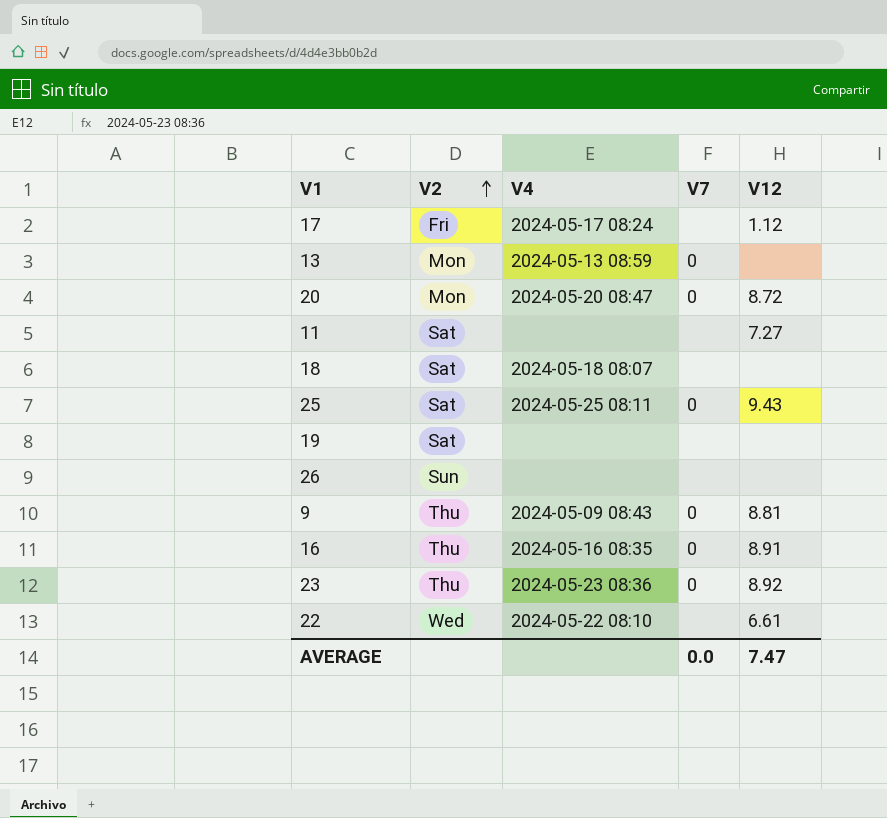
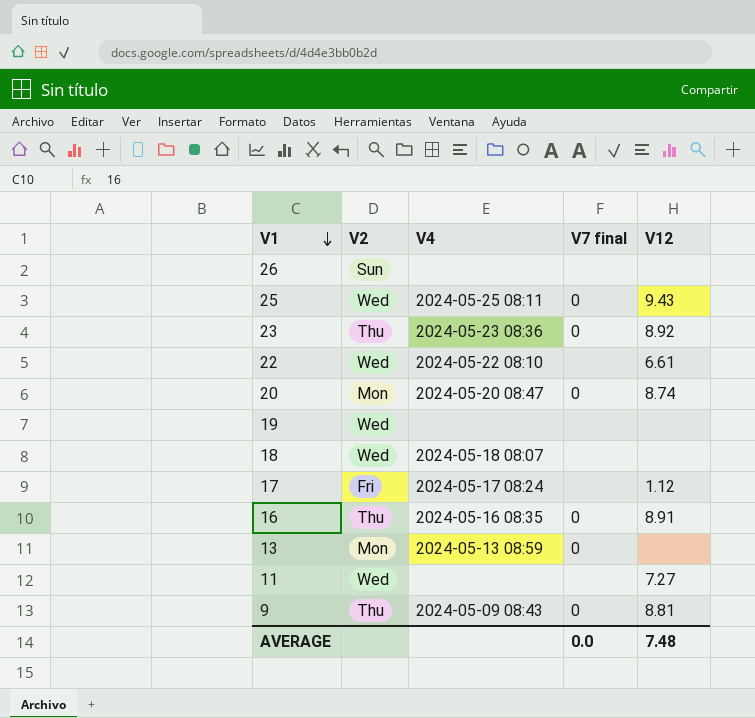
row order: V2 ascending -> V1 descending
column name: V7 -> V7 final
25 | V2: Sat -> Wed
20 | V12: 8.72 -> 8.74
19 | V2: Sat -> Wed
18 | V2: Sat -> Wed
11 | V2: Sat -> Wed
AVERAGE | V12: 7.47 -> 7.48

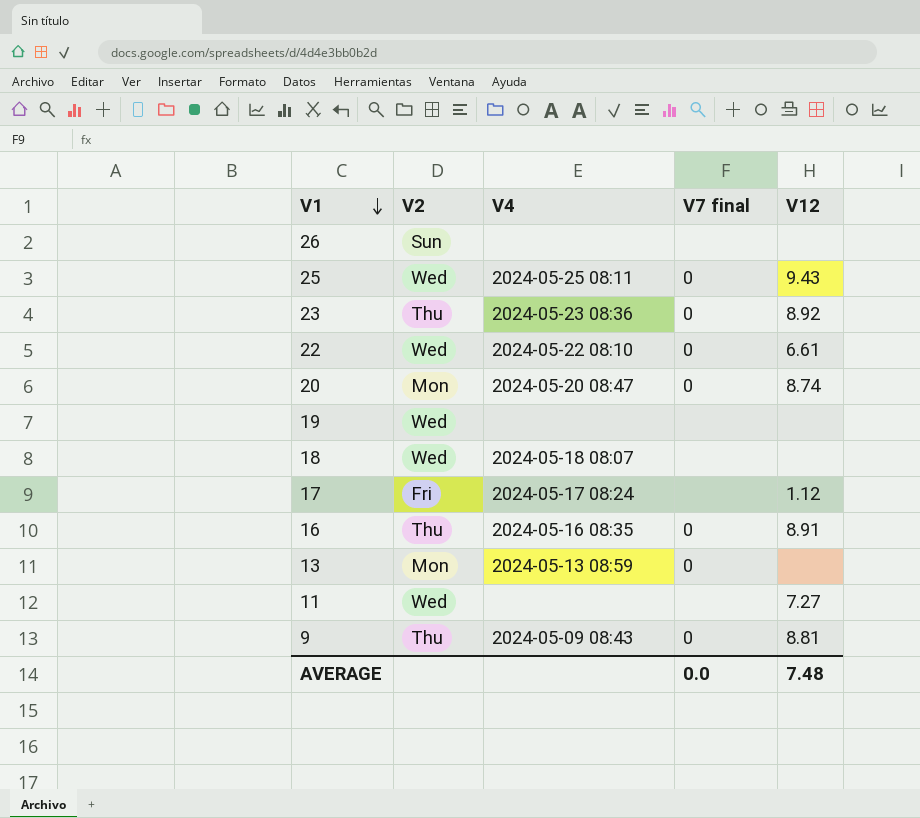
22 | V7 final: none -> 0

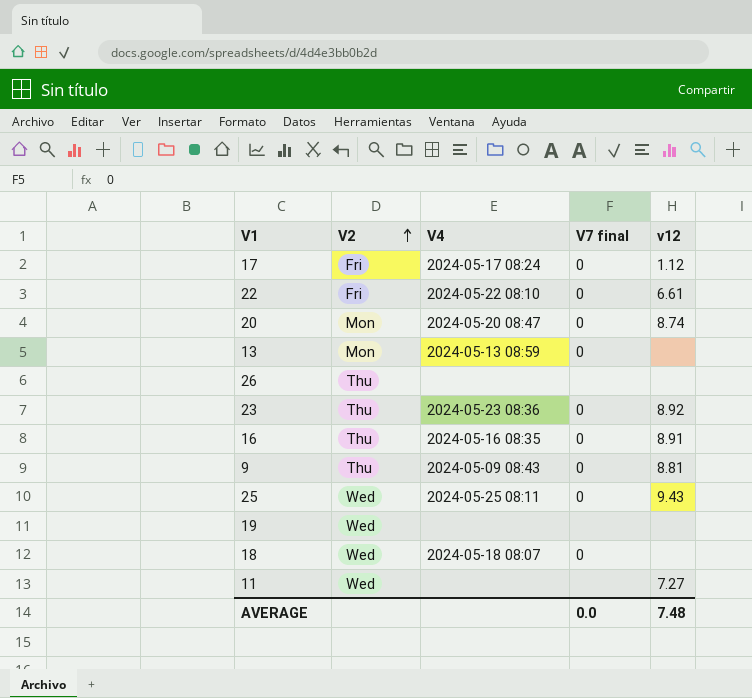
row order: V1 descending -> V2 ascending
column name: V12 -> v12
17 | V7 final: none -> 0
22 | V2: Wed -> Fri
26 | V2: Sun -> Thu
18 | V7 final: none -> 0

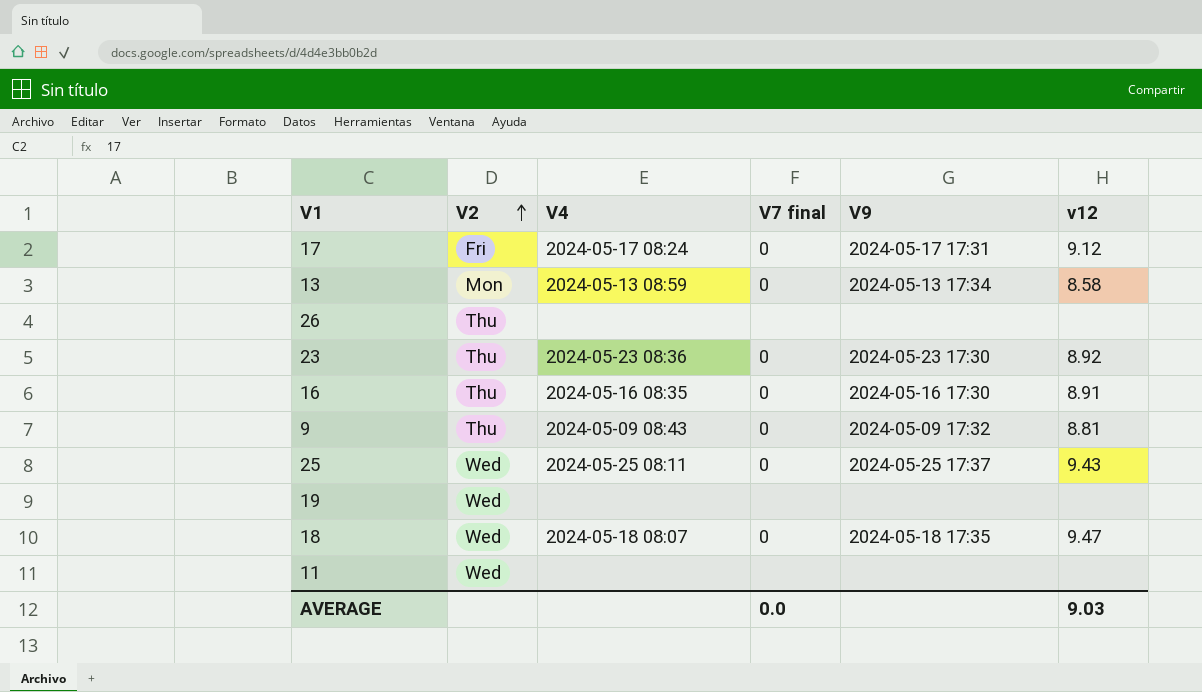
column V9 | position: none -> 5
row 22: Fri | 2024-05-22 08:10 | 0 | 6.61 -> none
row 20: Mon | 2024-05-20 08:47 | 0 | 8.74 -> none
17 | v12: 1.12 -> 9.12
13 | v12: none -> 8.58
18 | v12: none -> 9.47
11 | v12: 7.27 -> none
AVERAGE | v12: 7.48 -> 9.03

